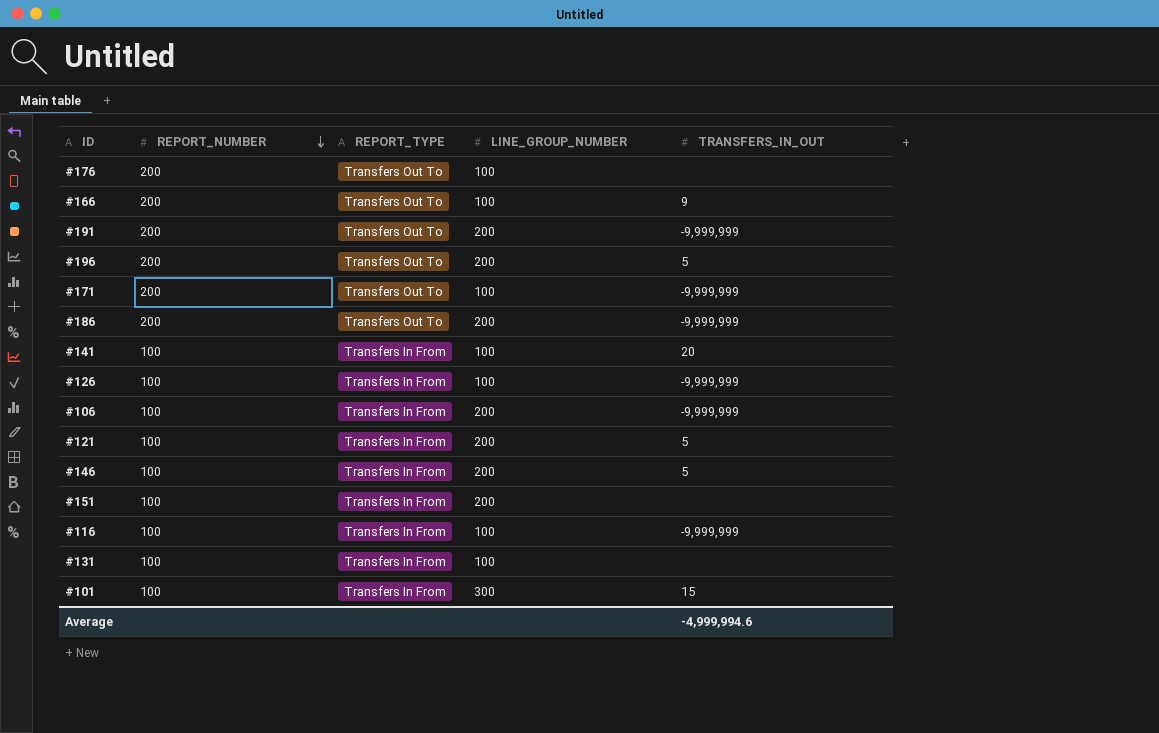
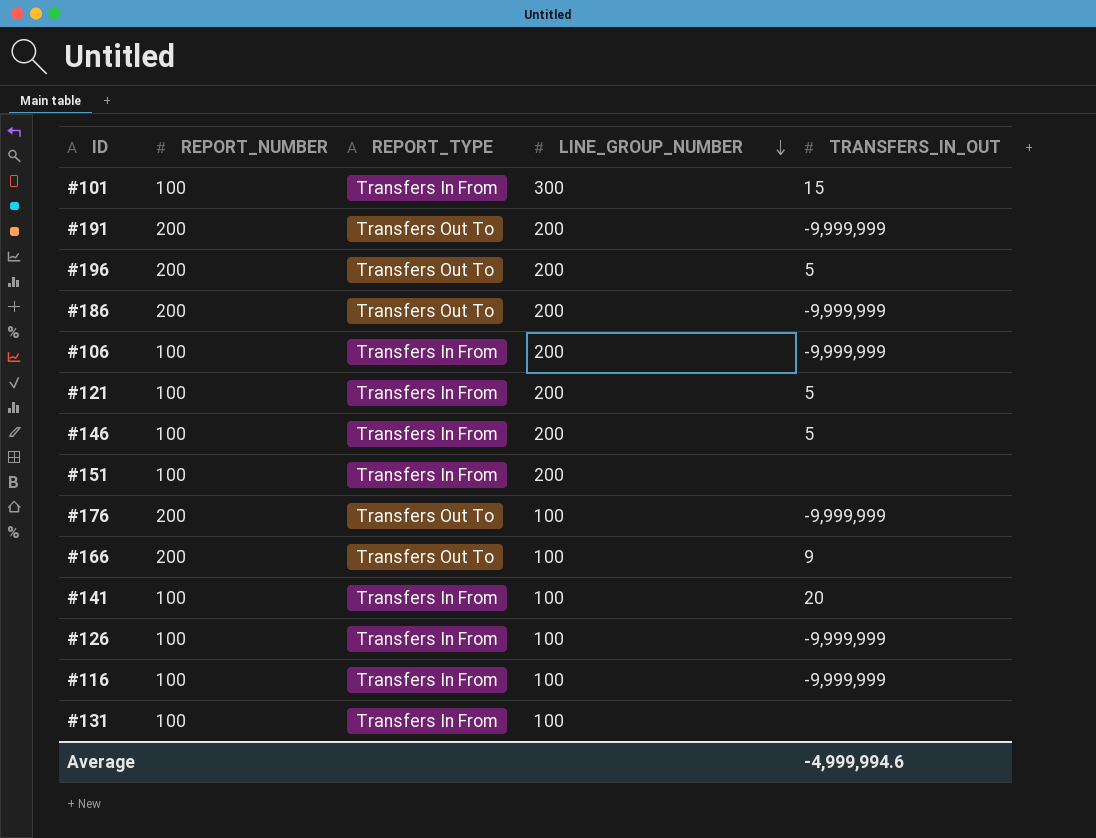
row order: REPORT_NUMBER descending -> LINE_GROUP_NUMBER descending
row #171: 200 | Transfers Out To | 100 | -9,999,999 -> none
#176 | TRANSFERS_IN_OUT: none -> -9,999,999

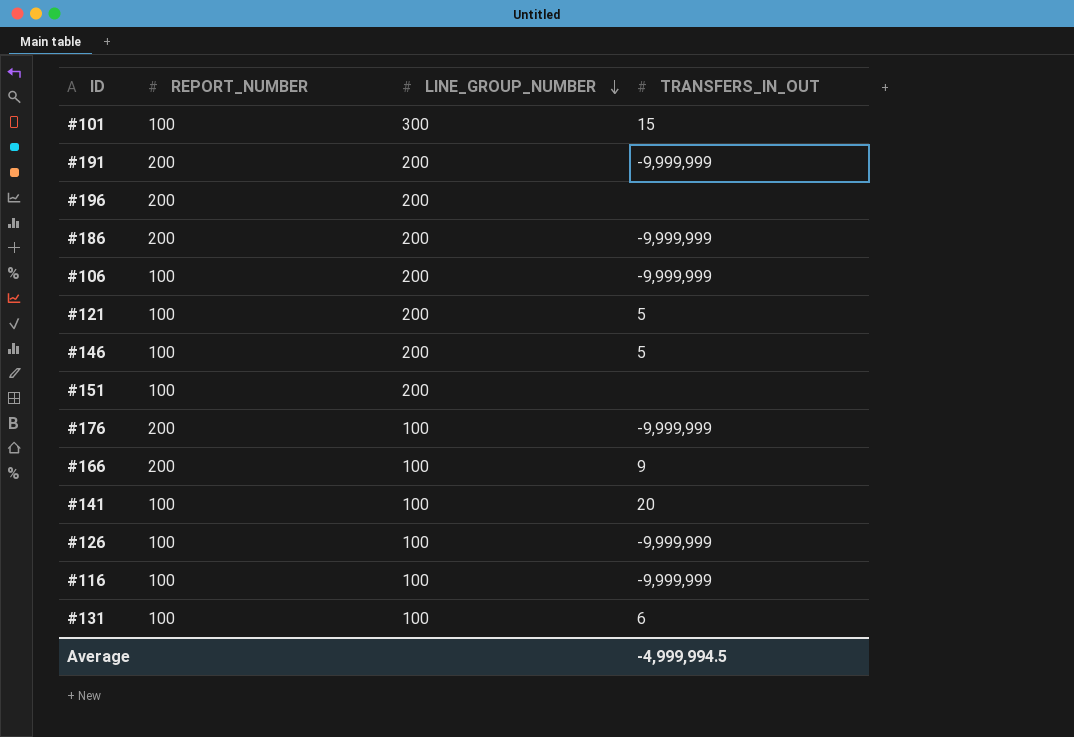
column REPORT_TYPE | position: 3 -> none
#196 | TRANSFERS_IN_OUT: 5 -> none
#131 | TRANSFERS_IN_OUT: none -> 6
Average | TRANSFERS_IN_OUT: -4,999,994.6 -> -4,999,994.5

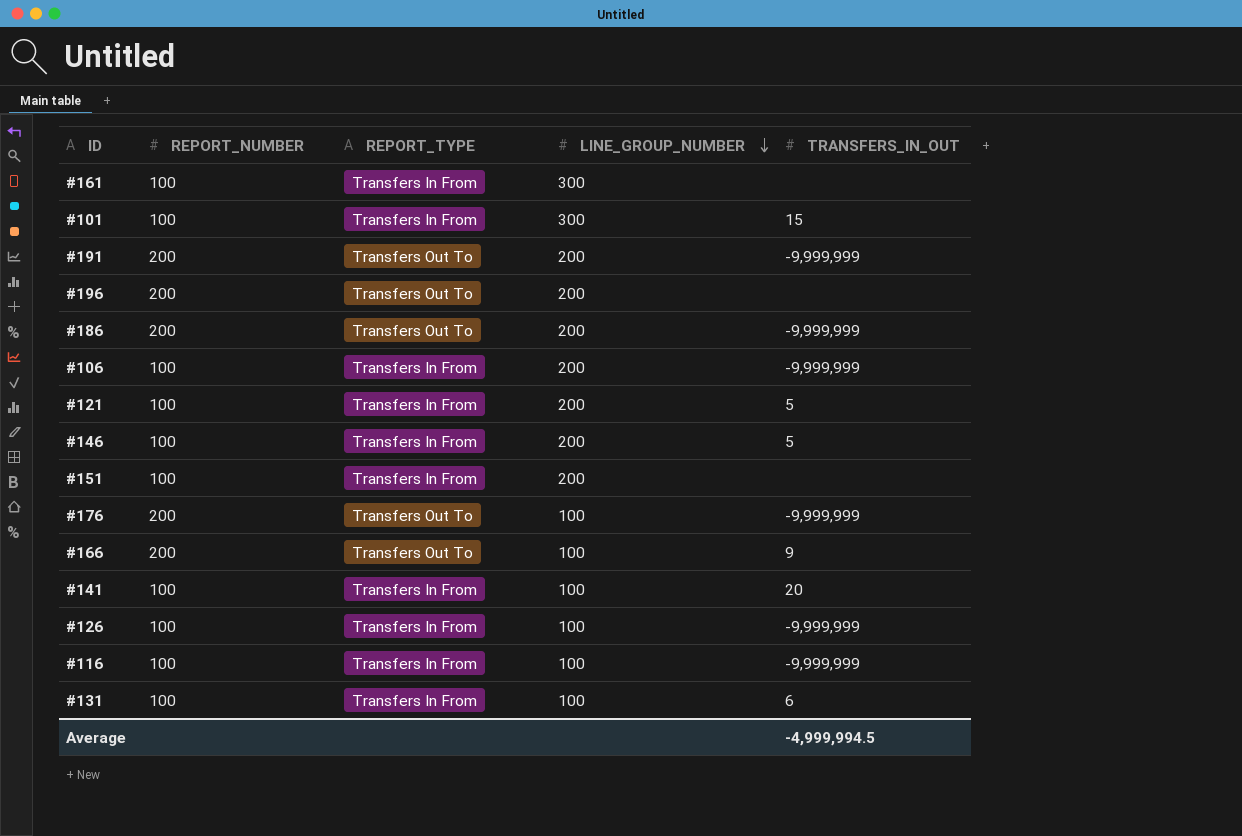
column REPORT_TYPE | position: none -> 3
row #161: none -> 100 | Transfers In From | 300 | none

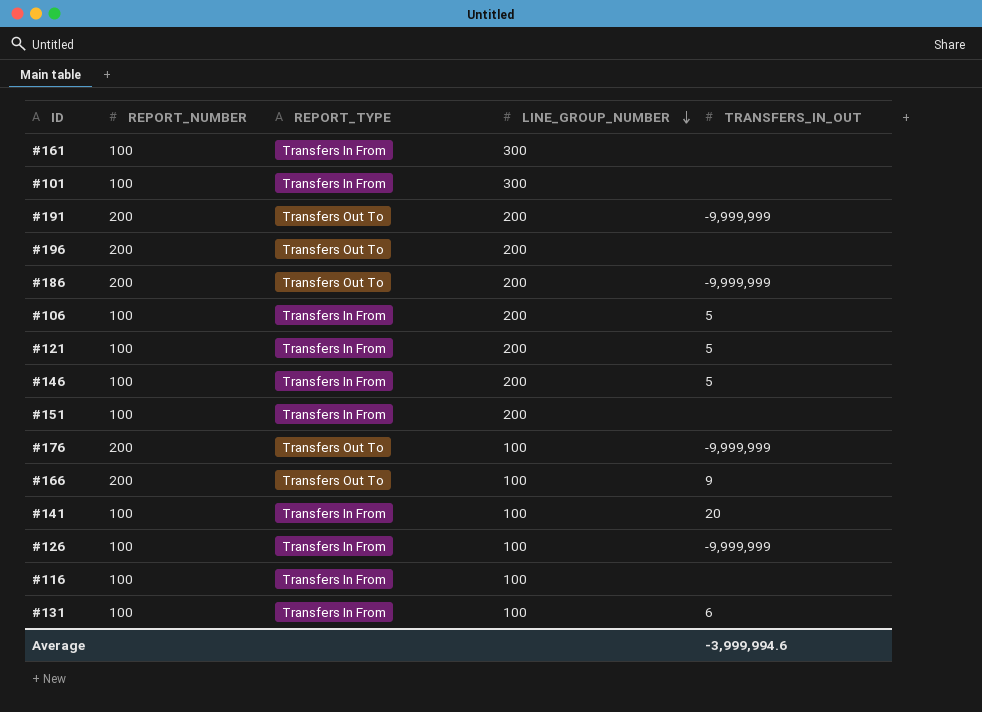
#101 | TRANSFERS_IN_OUT: 15 -> none
#106 | TRANSFERS_IN_OUT: -9,999,999 -> 5
#116 | TRANSFERS_IN_OUT: -9,999,999 -> none
Average | TRANSFERS_IN_OUT: -4,999,994.5 -> -3,999,994.6

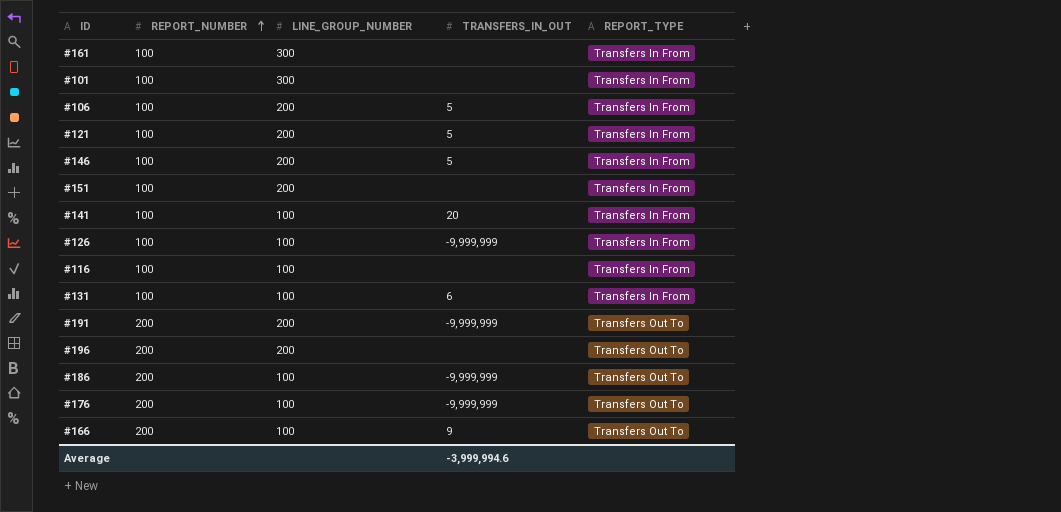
row order: LINE_GROUP_NUMBER descending -> REPORT_NUMBER ascending
column REPORT_TYPE | position: 3 -> 5
#186 | LINE_GROUP_NUMBER: 200 -> 100

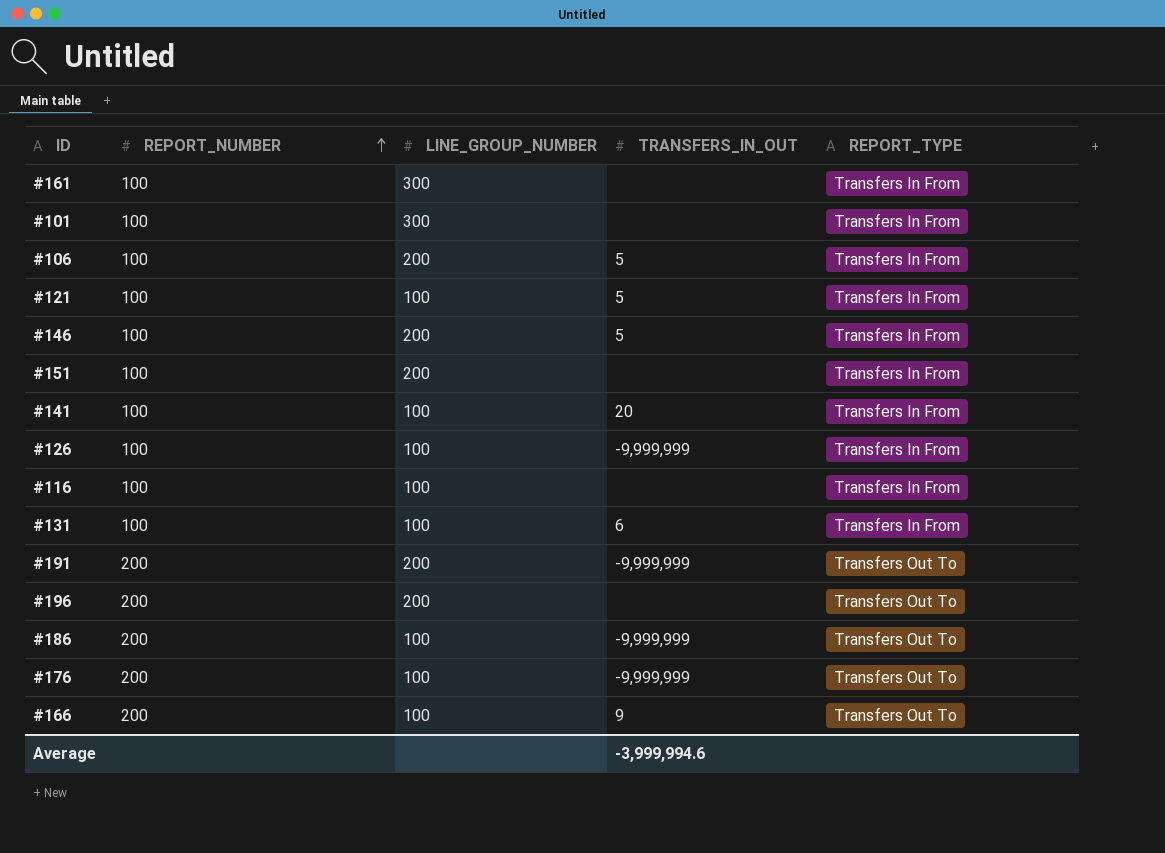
#121 | LINE_GROUP_NUMBER: 200 -> 100

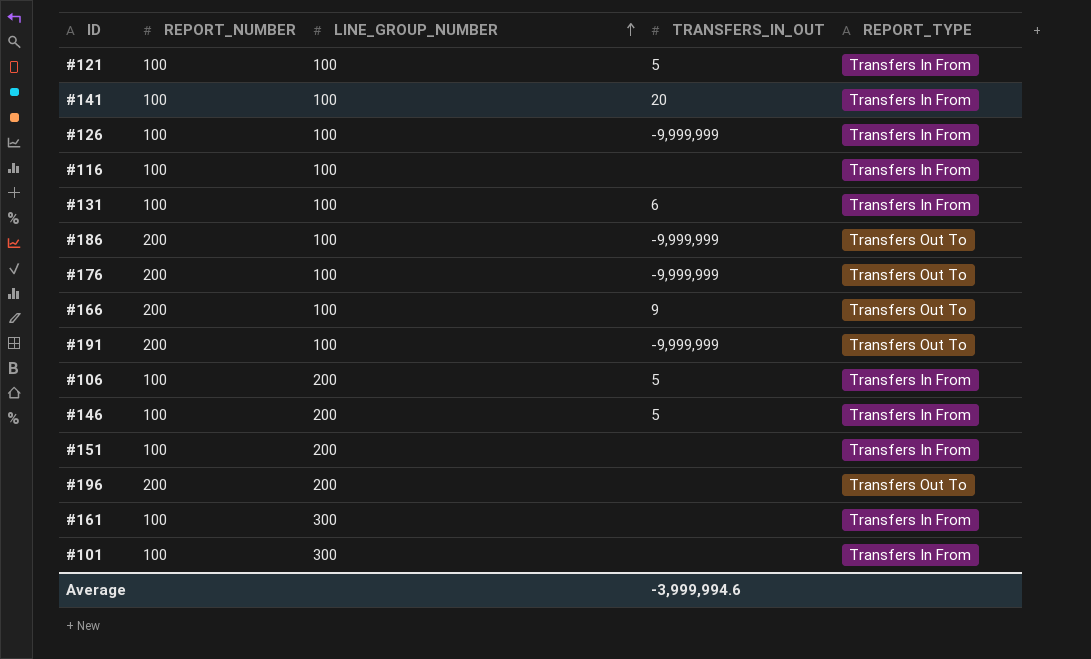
row order: REPORT_NUMBER ascending -> LINE_GROUP_NUMBER ascending
#191 | LINE_GROUP_NUMBER: 200 -> 100

